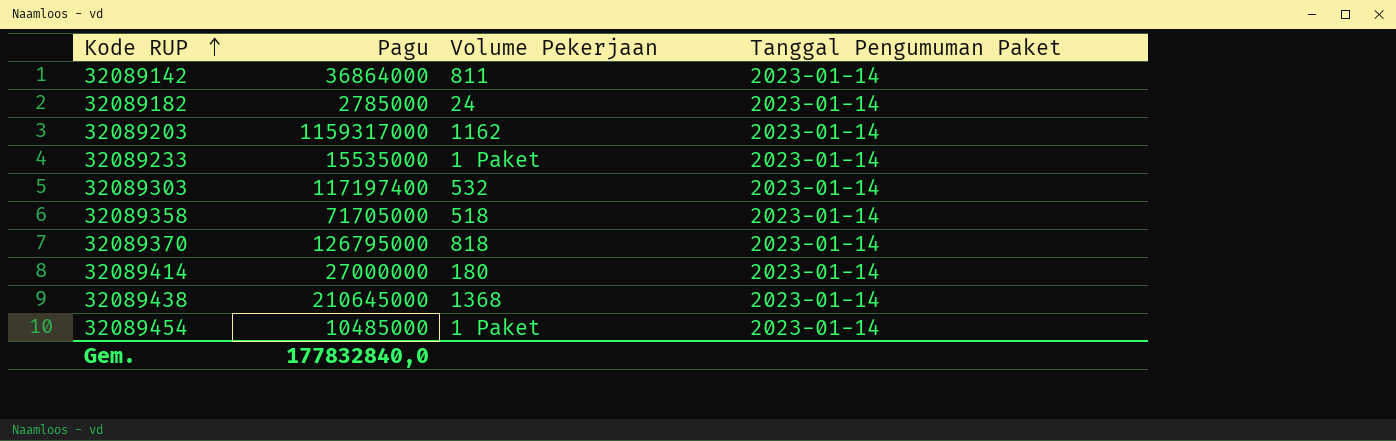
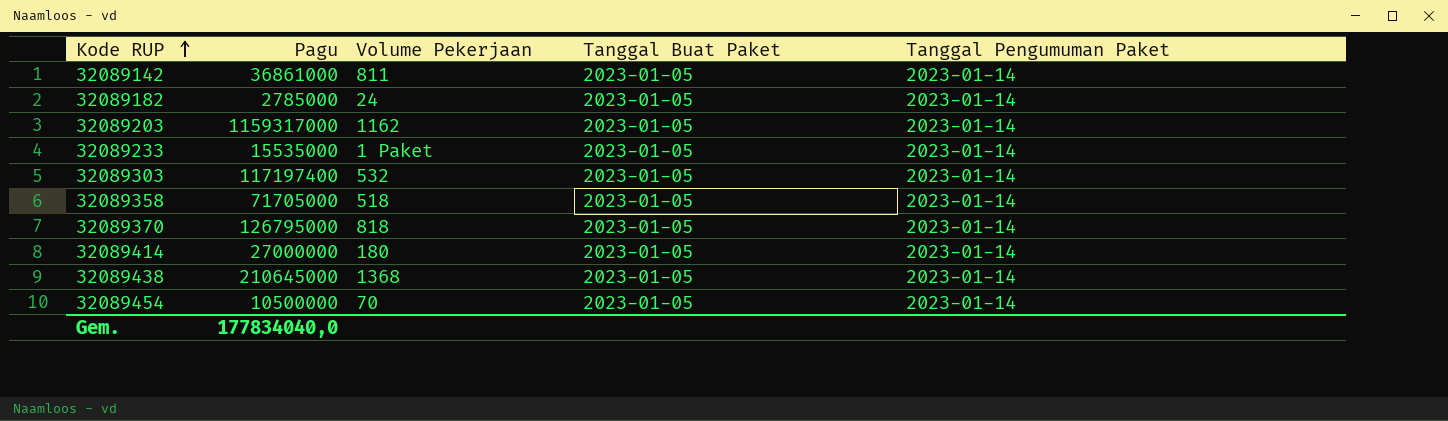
column Tanggal Buat Paket | position: none -> 4
32089142 | Pagu: 36864000 -> 36861000
32089454 | Pagu: 10485000 -> 10500000
32089454 | Volume Pekerjaan: 1 Paket -> 70
Gem. | Pagu: 177832840,0 -> 177834040,0

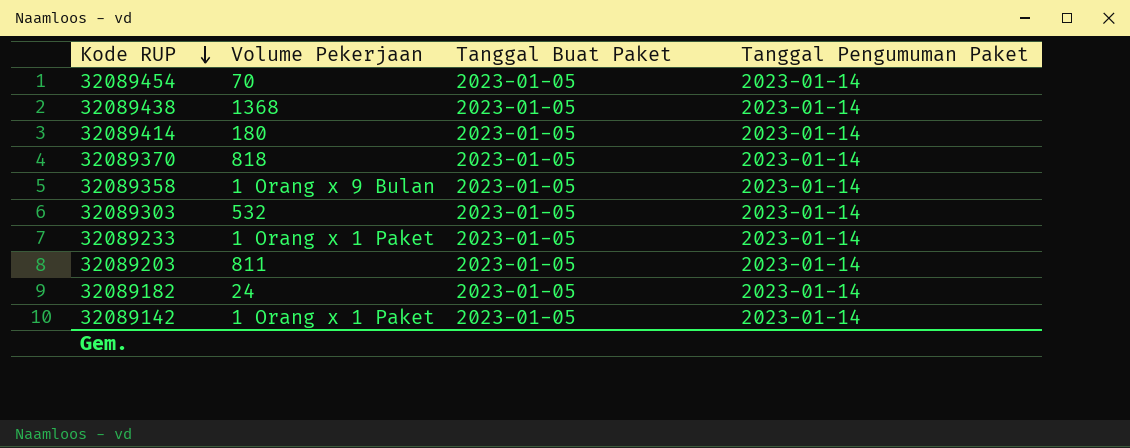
row order: Kode RUP ascending -> Kode RUP descending
column Pagu | position: 2 -> none
32089358 | Volume Pekerjaan: 518 -> 1 Orang x 9 Bulan
32089233 | Volume Pekerjaan: 1 Paket -> 1 Orang x 1 Paket
32089203 | Volume Pekerjaan: 1162 -> 811
32089142 | Volume Pekerjaan: 811 -> 1 Orang x 1 Paket

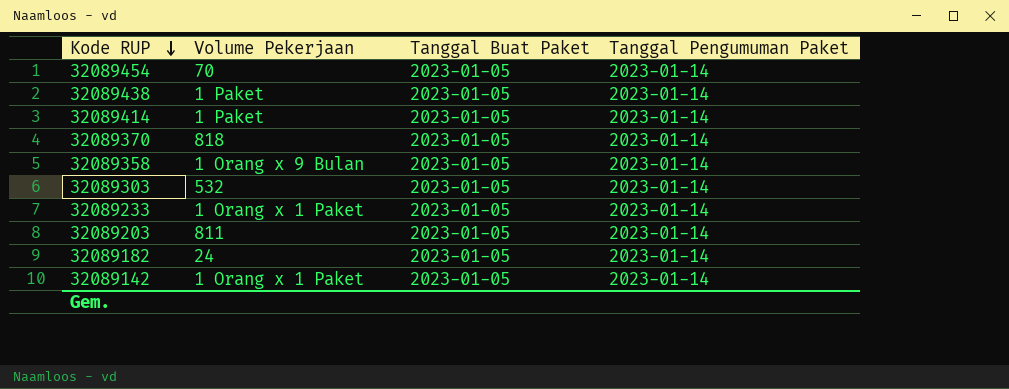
32089438 | Volume Pekerjaan: 1368 -> 1 Paket
32089414 | Volume Pekerjaan: 180 -> 1 Paket

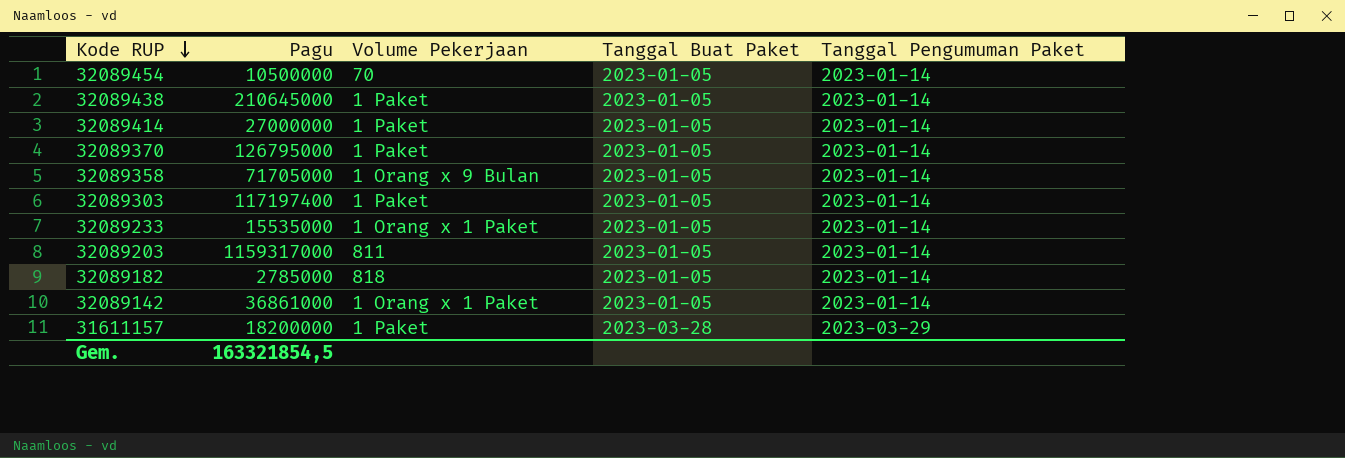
column Pagu | position: none -> 2
32089370 | Volume Pekerjaan: 818 -> 1 Paket
32089303 | Volume Pekerjaan: 532 -> 1 Paket
32089182 | Volume Pekerjaan: 24 -> 818
row 31611157: none -> 18200000 | 1 Paket | 2023-03-28 | 2023-03-29

